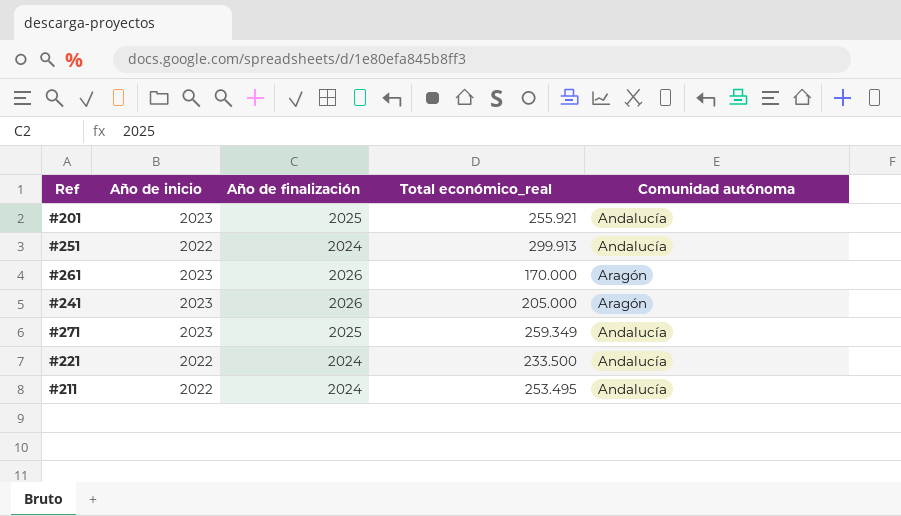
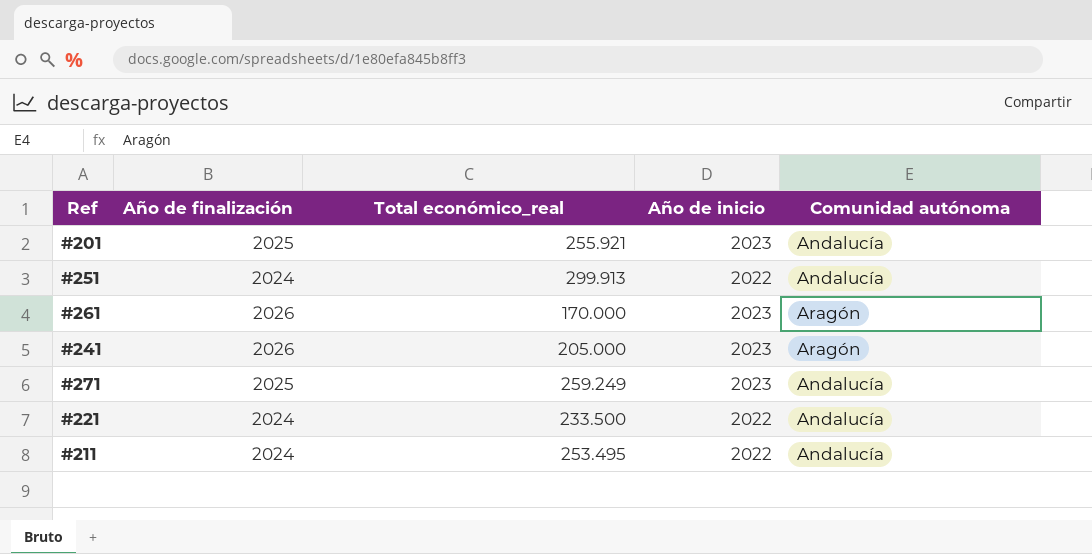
column Año de inicio | position: 2 -> 4
#271 | Total económico_real: 259.349 -> 259.249

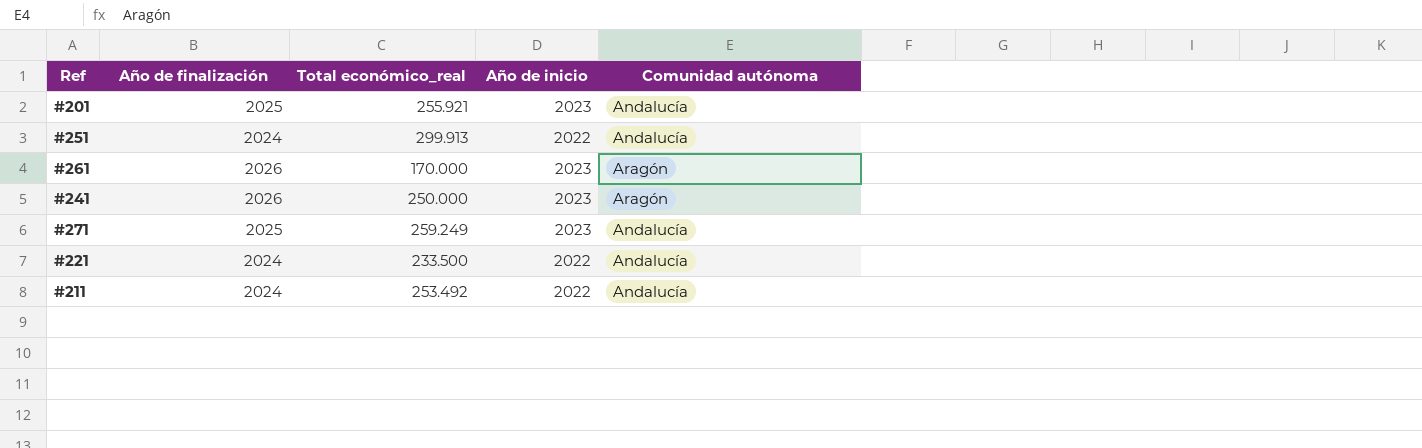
#241 | Total económico_real: 205.000 -> 250.000
#211 | Total económico_real: 253.495 -> 253.492

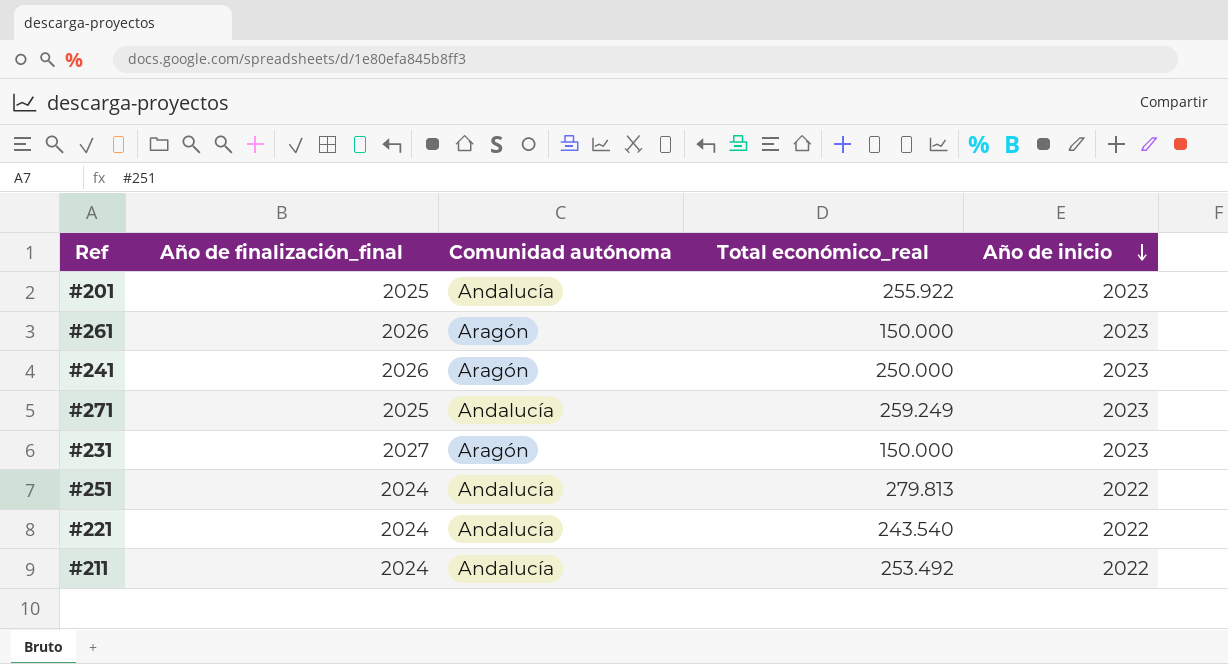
row order: none -> Año de inicio descending
column name: Año de finalización -> Año de finalización_final
column Comunidad autónoma | position: 5 -> 3
#201 | Total económico_real: 255.921 -> 255.922
#261 | Total económico_real: 170.000 -> 150.000
row #231: none -> 2027 | Aragón | 150.000 | 2023
#251 | Total económico_real: 299.913 -> 279.813
#221 | Total económico_real: 233.500 -> 243.540

